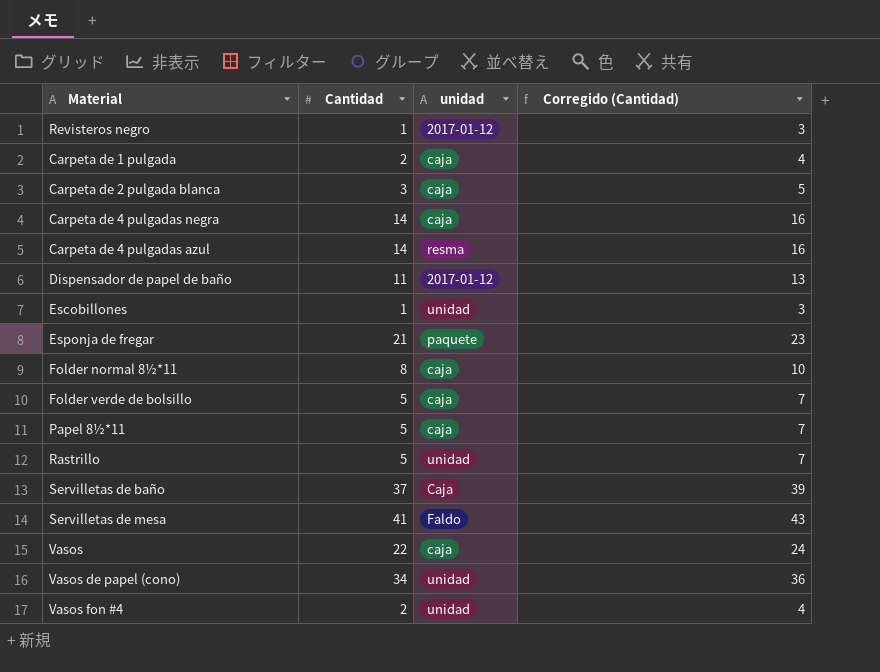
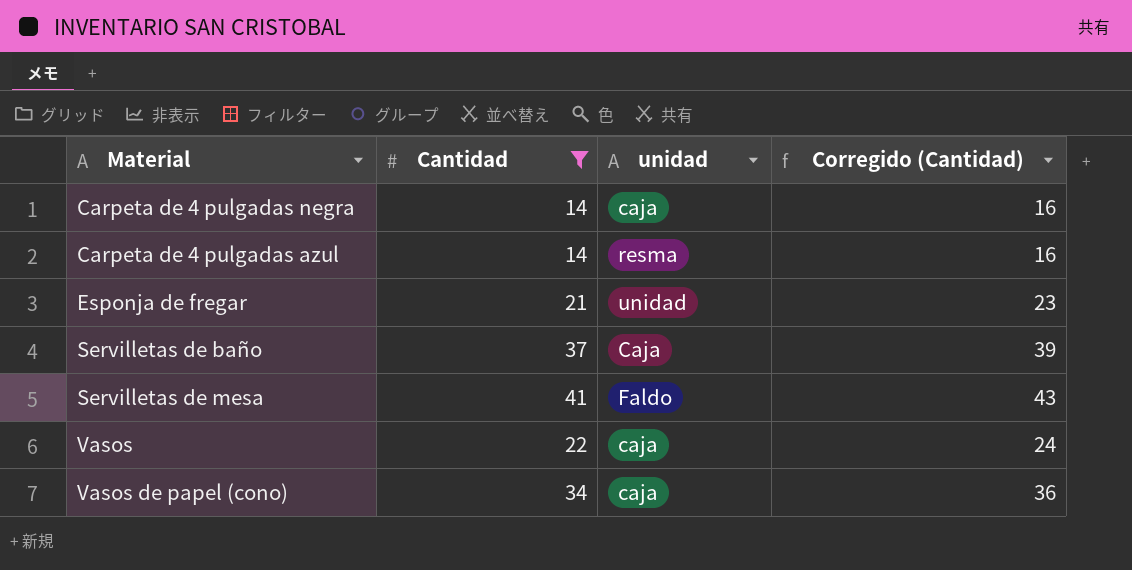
filter: none -> Cantidad >= 14
Esponja de fregar | unidad: paquete -> unidad
Vasos de papel (cono) | unidad: unidad -> caja

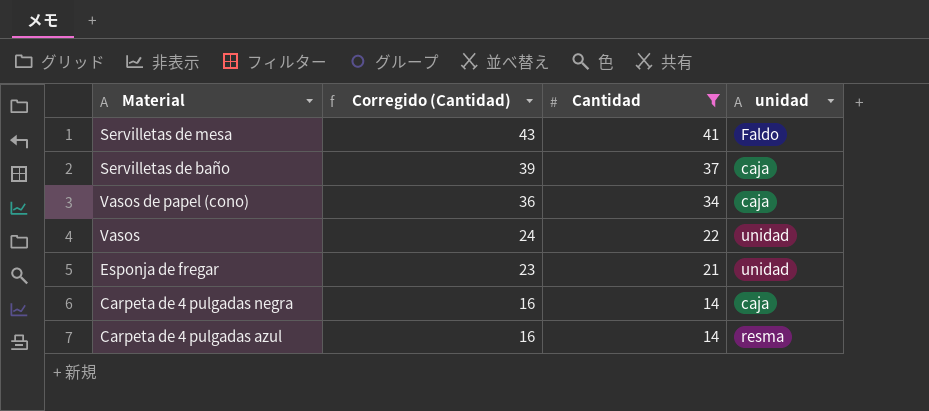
row order: none -> Corregido (Cantidad) descending
column Corregido (Cantidad) | position: 4 -> 2
Servilletas de baño | unidad: Caja -> caja
Vasos | unidad: caja -> unidad

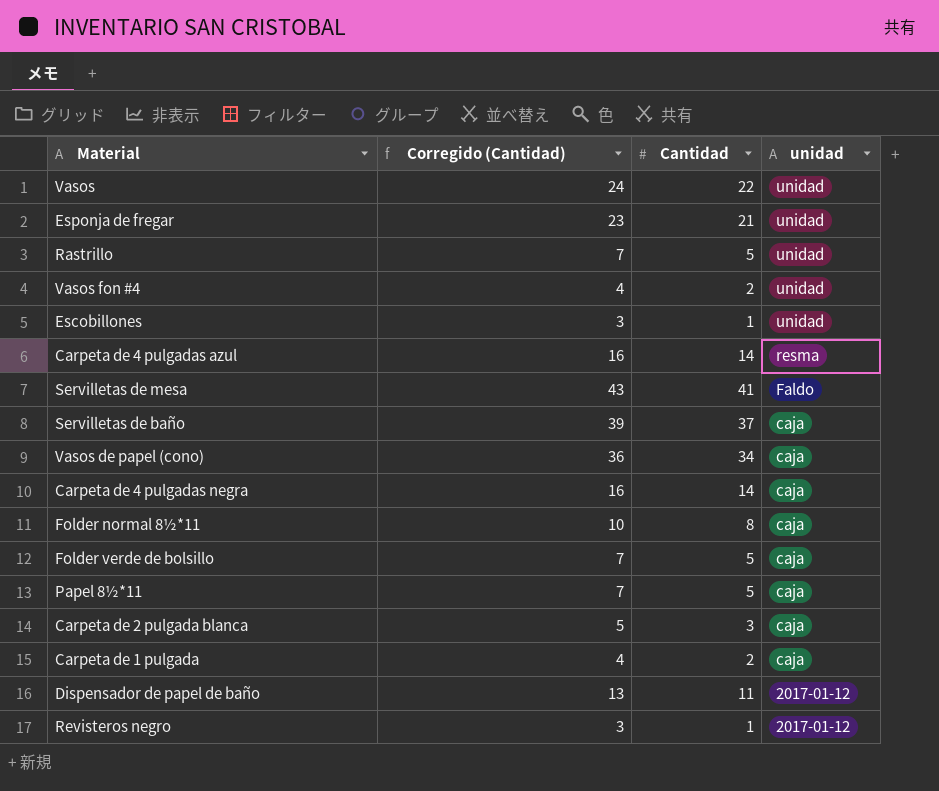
filter: Cantidad >= 14 -> none
row order: Corregido (Cantidad) descending -> unidad descending

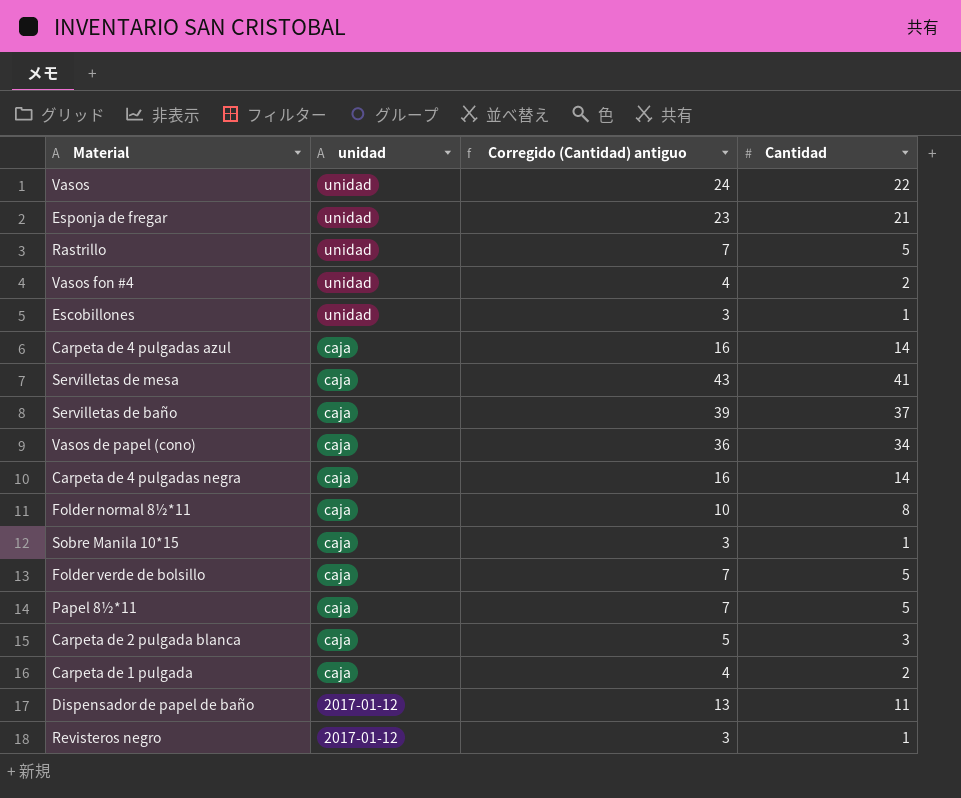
column unidad | position: 4 -> 2
column name: Corregido (Cantidad) -> Corregido (Cantidad) antiguo
Carpeta de 4 pulgadas azul | unidad: resma -> caja
Servilletas de mesa | unidad: Faldo -> caja
row Sobre Manila 10*15: none -> caja | 3 | 1

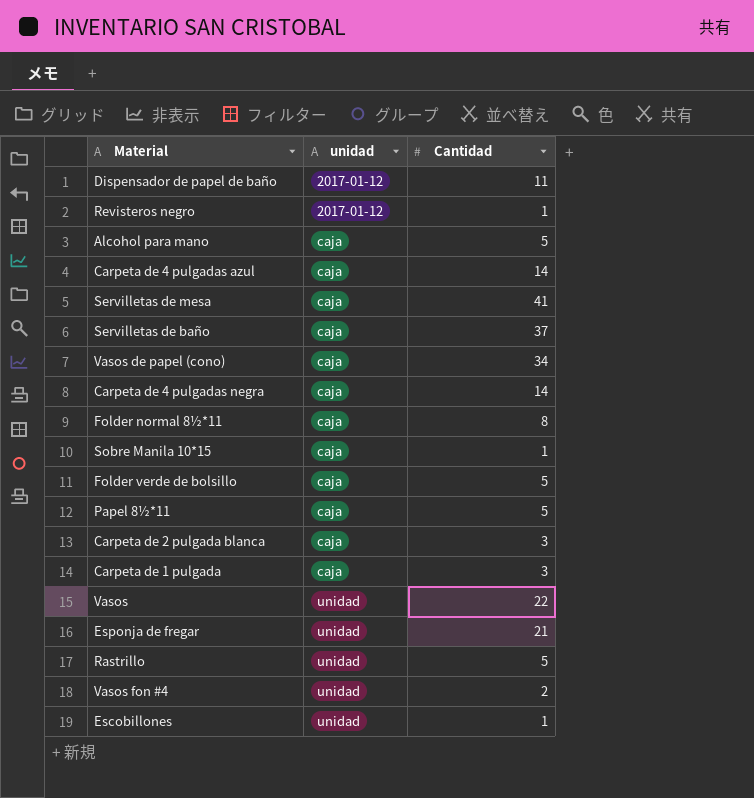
row order: unidad descending -> unidad ascending
column Corregido (Cantidad) antiguo | formula: [Cantidad] + 2 -> none
row Alcohol para mano: none -> caja | 5
Carpeta de 1 pulgada | Cantidad: 2 -> 3

